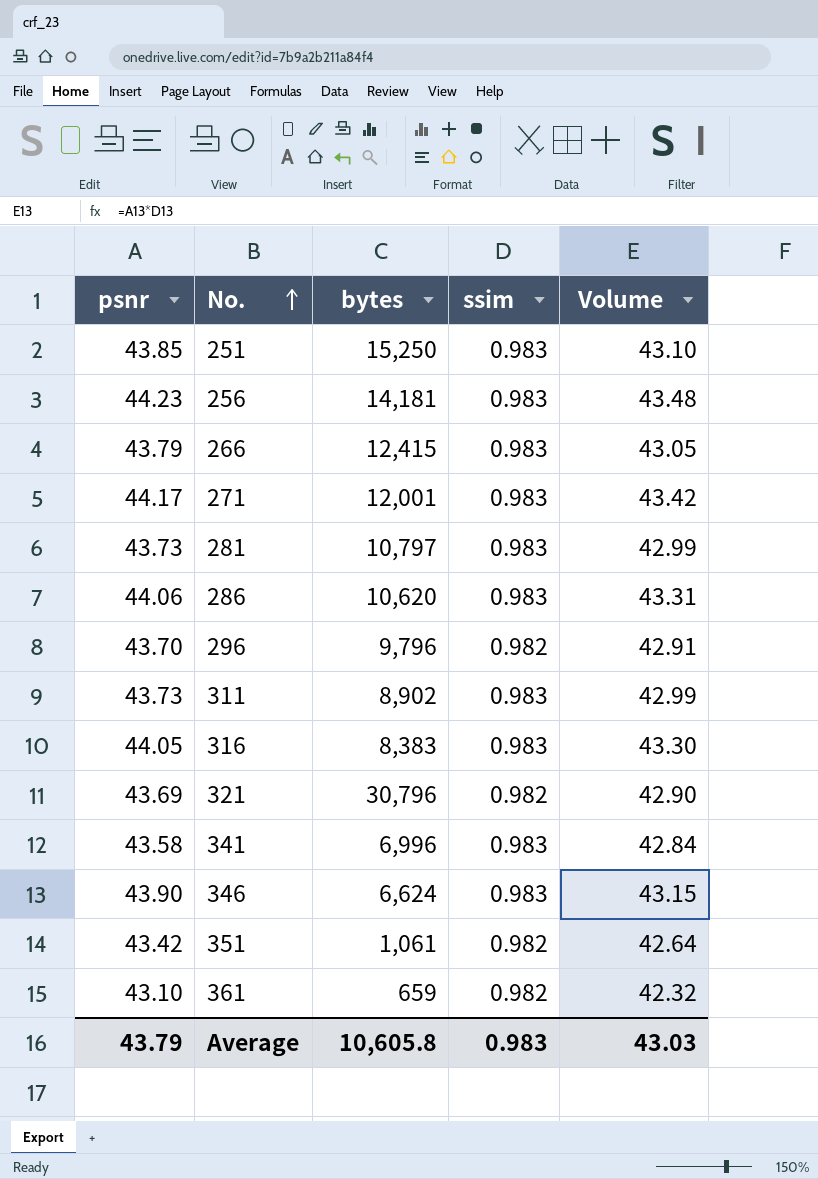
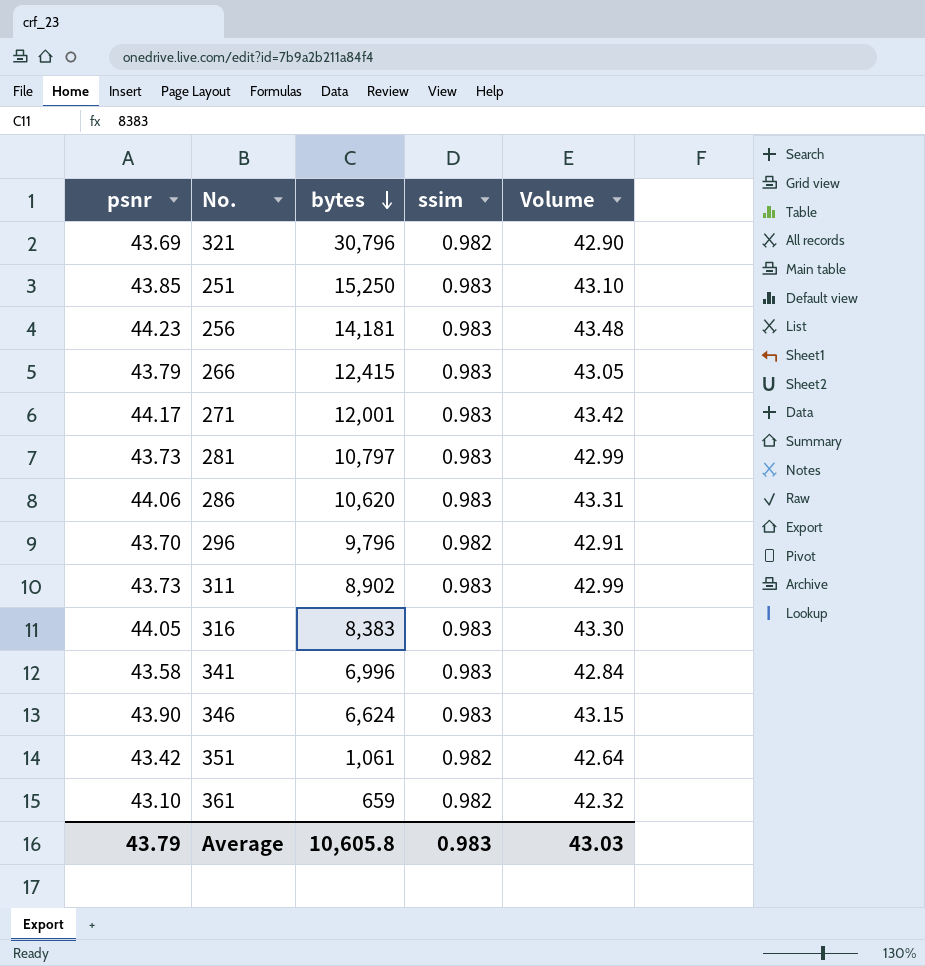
row order: No. ascending -> bytes descending

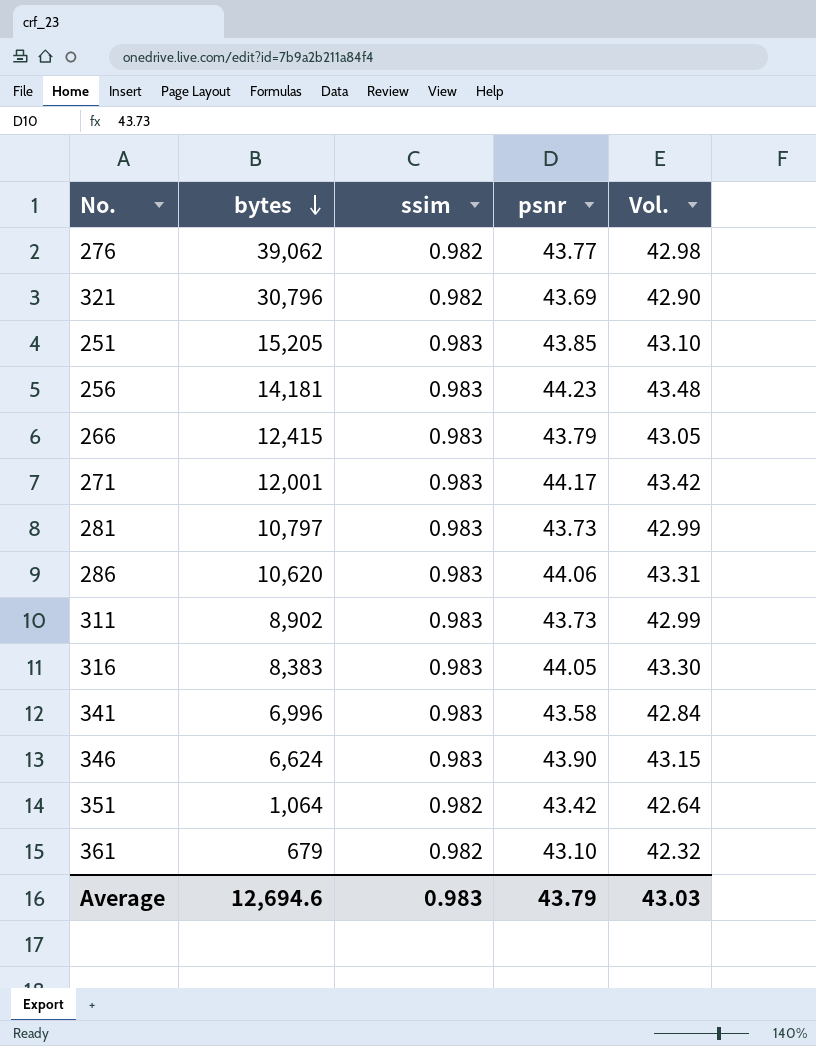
column psnr | position: 1 -> 4
column name: Volume -> Vol.
row 296: 43.70 | 9,796 | 0.982 | 42.91 -> none
row 276: none -> 39,062 | 0.982 | 43.77 | 42.98
251 | bytes: 15,250 -> 15,205
351 | bytes: 1,061 -> 1,064
361 | bytes: 659 -> 679
Average | bytes: 10,605.8 -> 12,694.6

